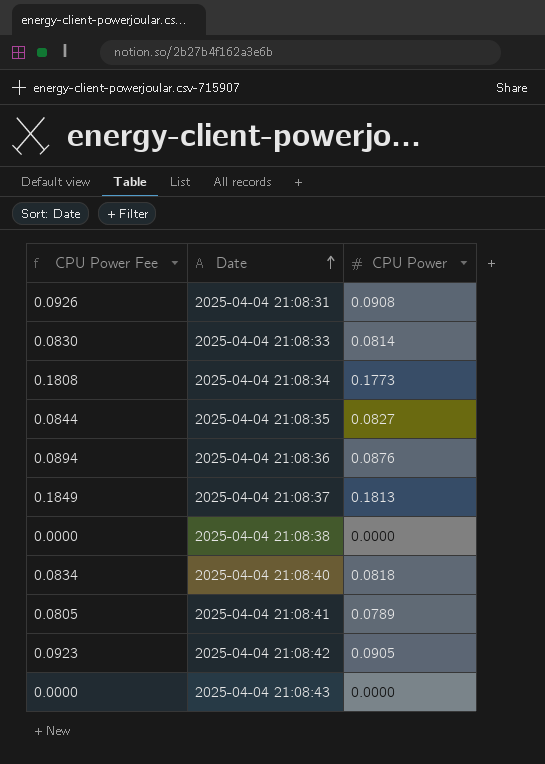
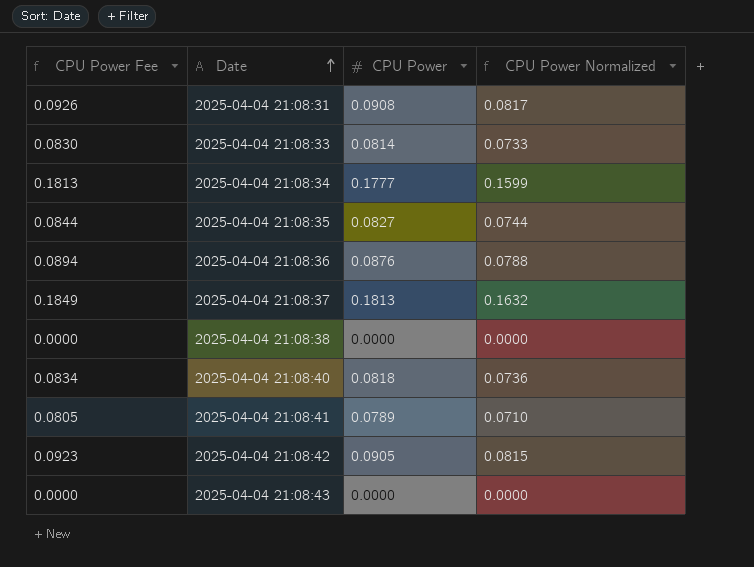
column CPU Power Normalized | formula: none -> [CPU Power] * 0.9
2025-04-04 21:08:34 | CPU Power Fee: 0.1808 -> 0.1813
2025-04-04 21:08:34 | CPU Power: 0.1773 -> 0.1777

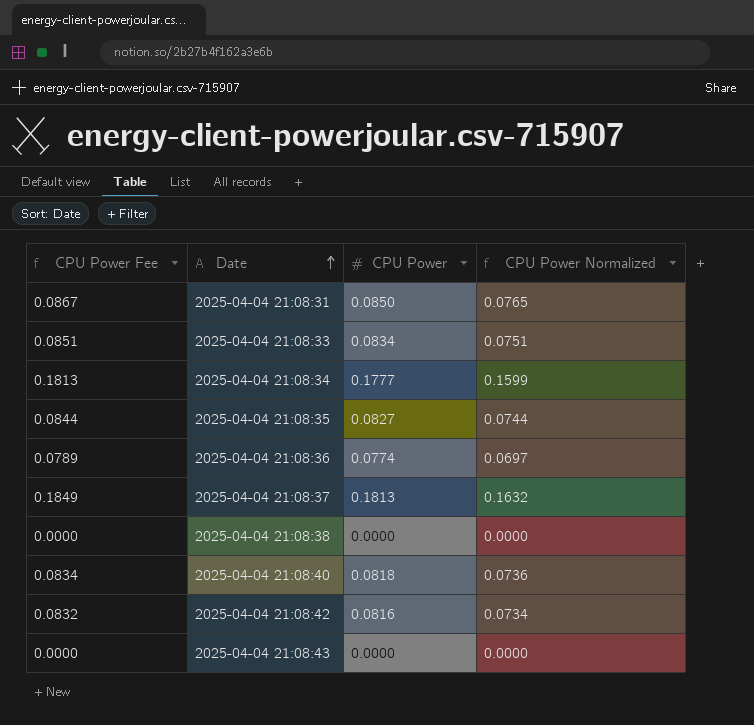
row 2025-04-04 21:08:41: 0.0805 | 0.0789 | 0.0710 -> none
2025-04-04 21:08:31 | CPU Power Fee: 0.0926 -> 0.0867
2025-04-04 21:08:31 | CPU Power: 0.0908 -> 0.0850
2025-04-04 21:08:31 | CPU Power Normalized: 0.0817 -> 0.0765
2025-04-04 21:08:33 | CPU Power Fee: 0.0830 -> 0.0851
2025-04-04 21:08:33 | CPU Power: 0.0814 -> 0.0834
2025-04-04 21:08:33 | CPU Power Normalized: 0.0733 -> 0.0751
2025-04-04 21:08:36 | CPU Power Fee: 0.0894 -> 0.0789
2025-04-04 21:08:36 | CPU Power: 0.0876 -> 0.0774
2025-04-04 21:08:36 | CPU Power Normalized: 0.0788 -> 0.0697
2025-04-04 21:08:42 | CPU Power Fee: 0.0923 -> 0.0832
2025-04-04 21:08:42 | CPU Power: 0.0905 -> 0.0816
2025-04-04 21:08:42 | CPU Power Normalized: 0.0815 -> 0.0734

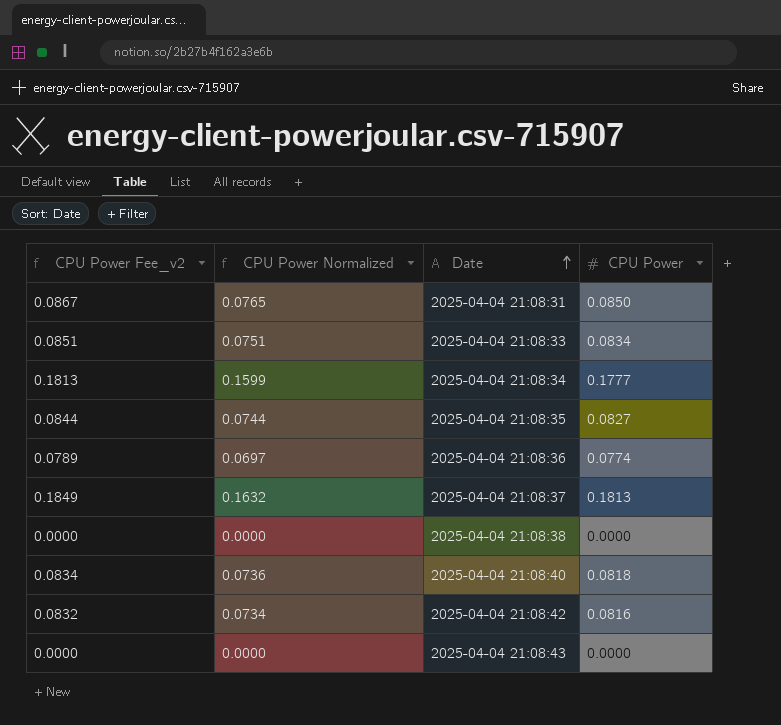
column name: CPU Power Fee -> CPU Power Fee_v2
column CPU Power Normalized | position: 4 -> 2

